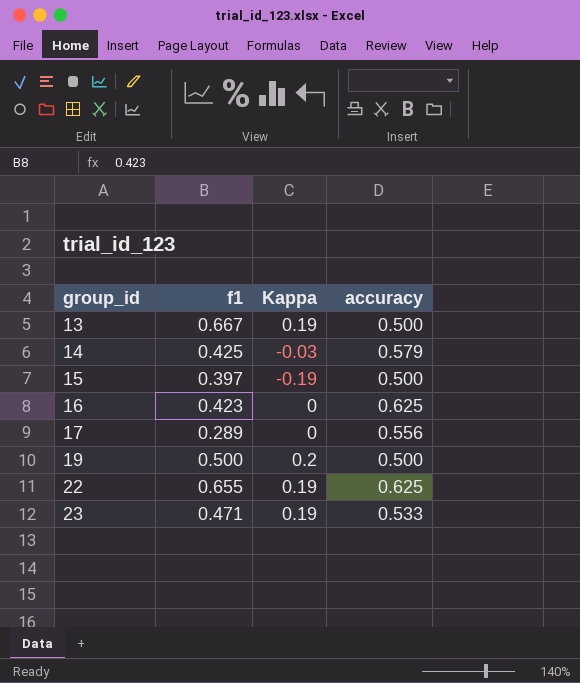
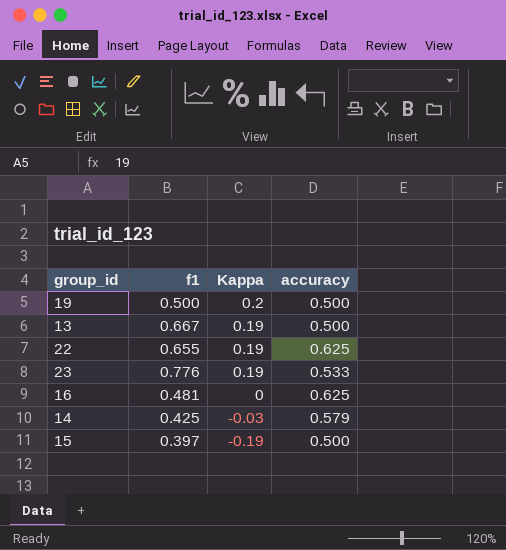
row order: group_id ascending -> Kappa descending
row 17: 0.289 | 0 | 0.556 -> none
23 | f1: 0.471 -> 0.776
16 | f1: 0.423 -> 0.481

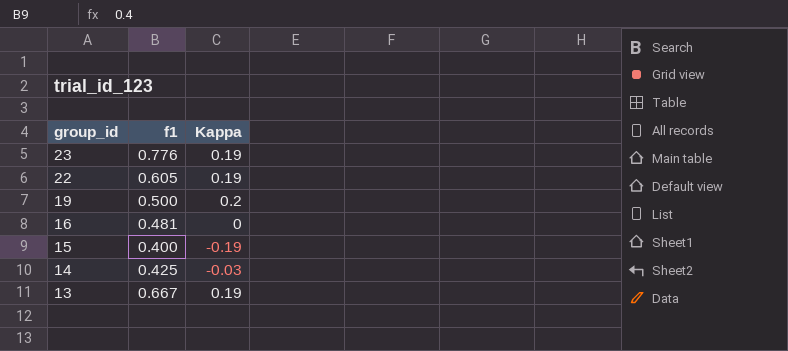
row order: Kappa descending -> group_id descending
column accuracy | position: 4 -> none
22 | f1: 0.655 -> 0.605
15 | f1: 0.397 -> 0.400

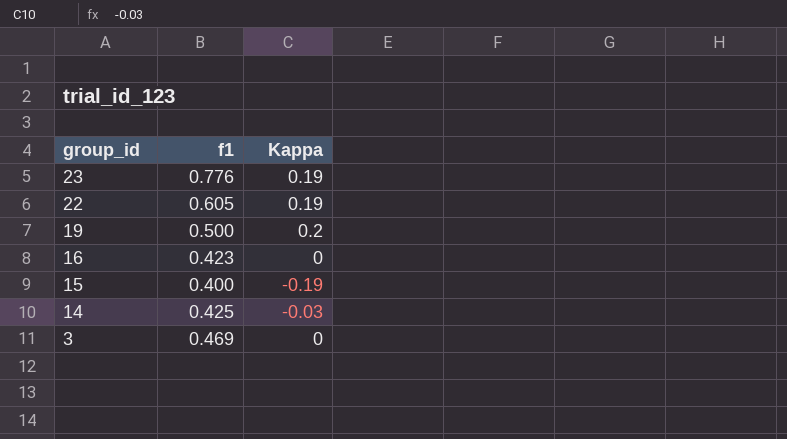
row 13: 0.667 | 0.19 -> none
16 | f1: 0.481 -> 0.423
row 3: none -> 0.469 | 0

